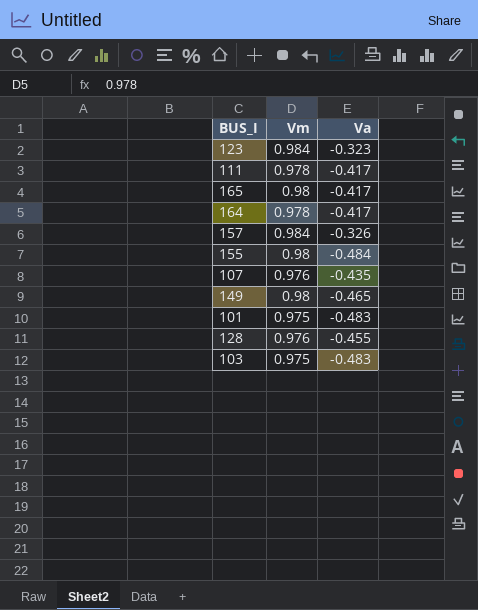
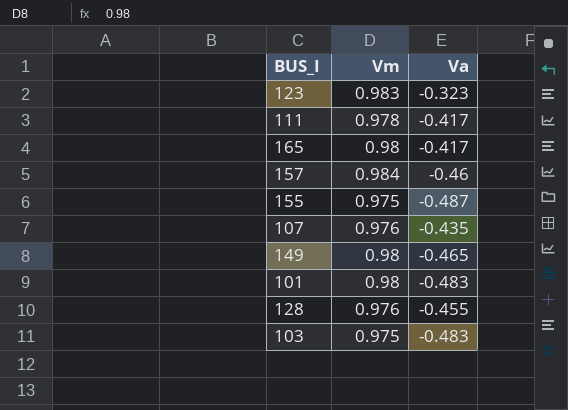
row 164: 0.978 | -0.417 -> none
123 | Vm: 0.984 -> 0.983
157 | Va: -0.326 -> -0.46
155 | Vm: 0.98 -> 0.975
155 | Va: -0.484 -> -0.487
101 | Vm: 0.975 -> 0.98

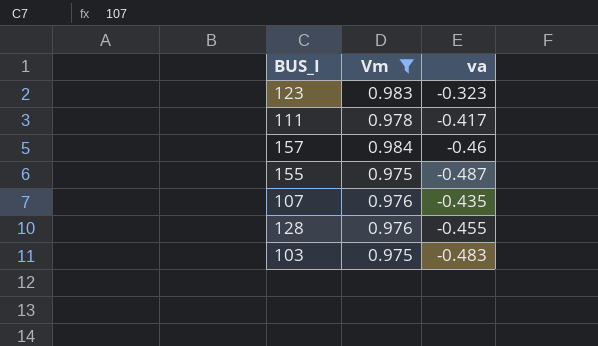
filter: none -> Vm != 0.98
column name: Va -> va

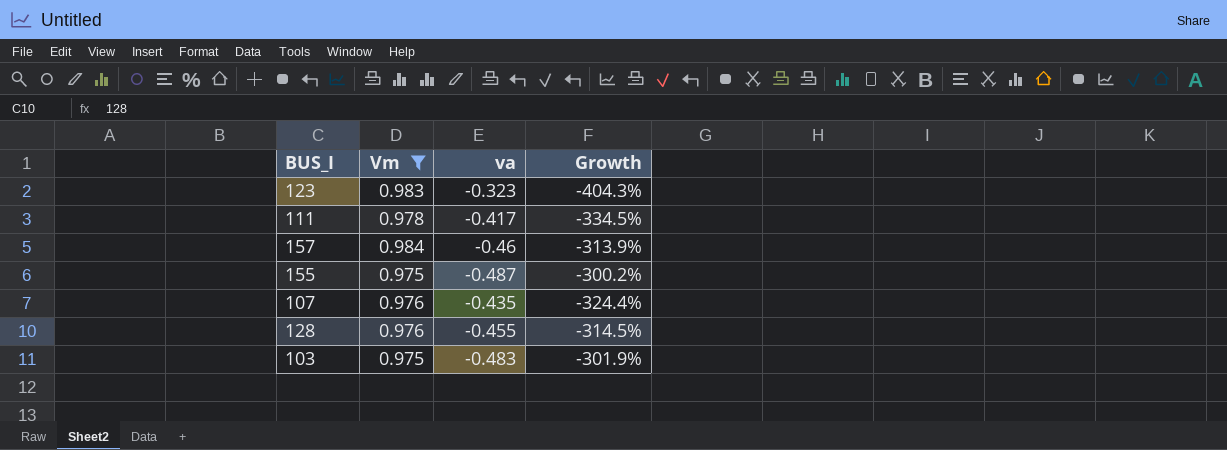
column Growth | formula: none -> ([Vm] - [va]) / [va]

